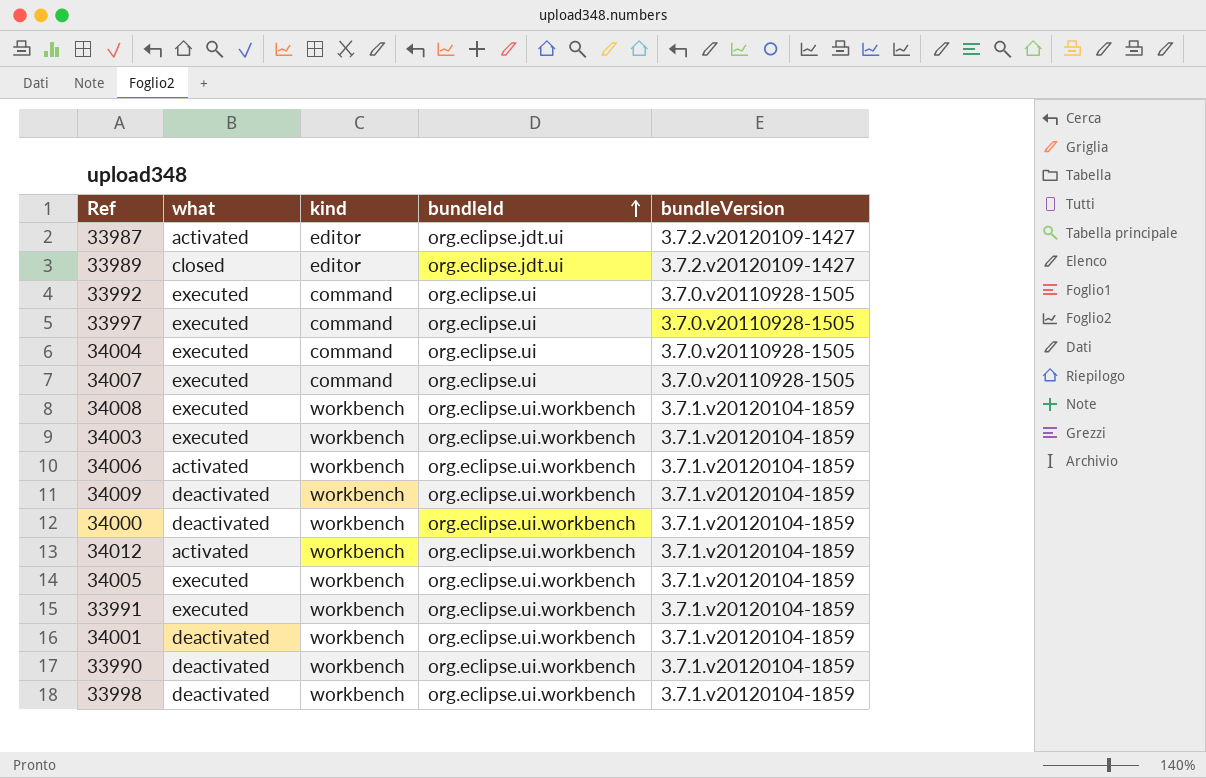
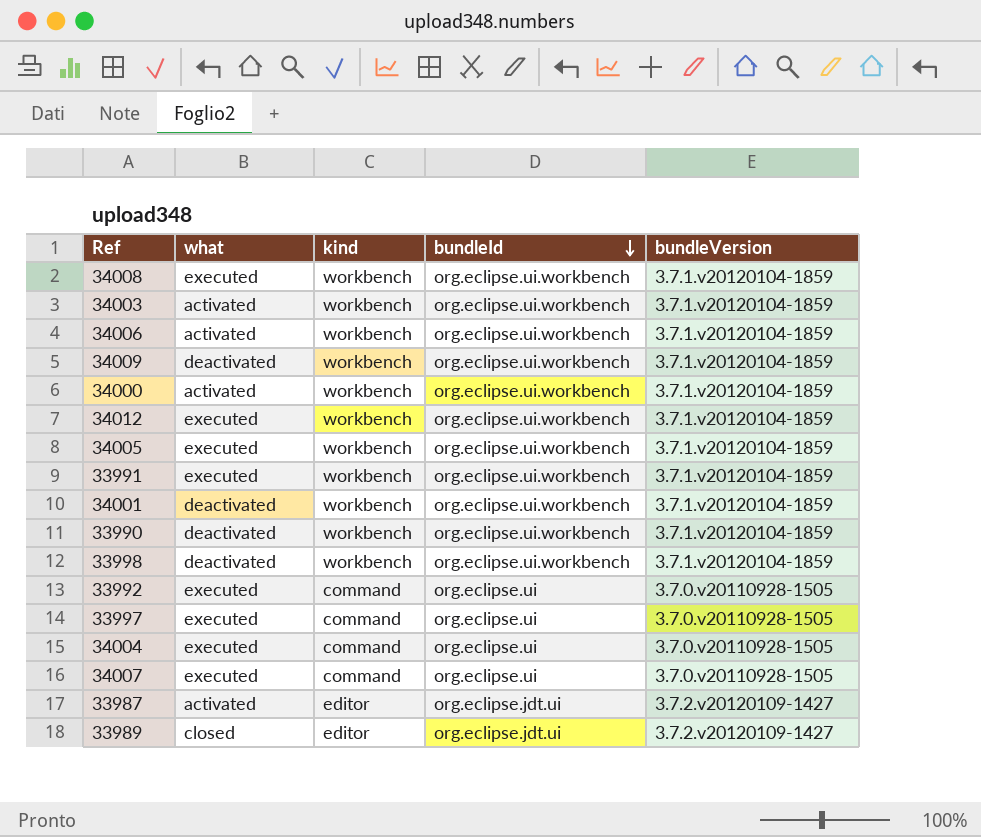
row order: bundleId ascending -> bundleId descending
34003 | what: executed -> activated
34000 | what: deactivated -> activated
34012 | what: activated -> executed

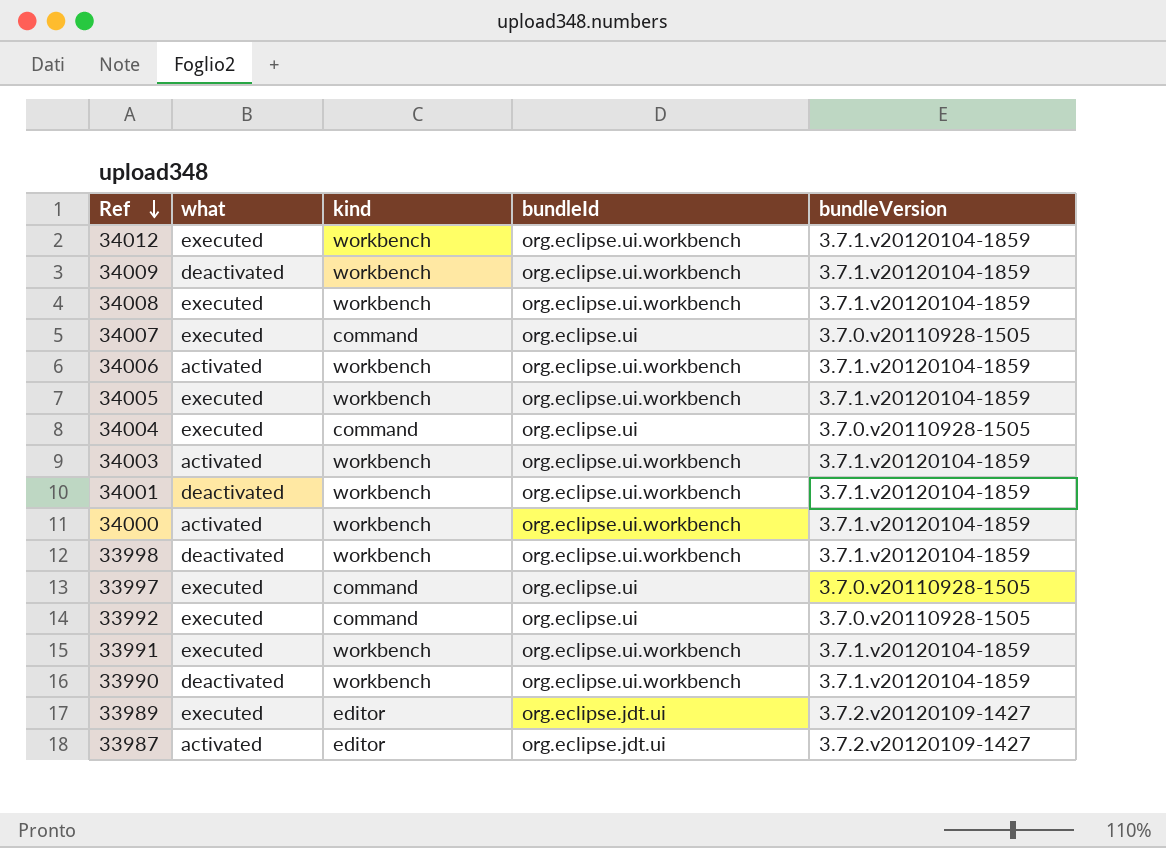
row order: bundleId descending -> Ref descending
33989 | what: closed -> executed

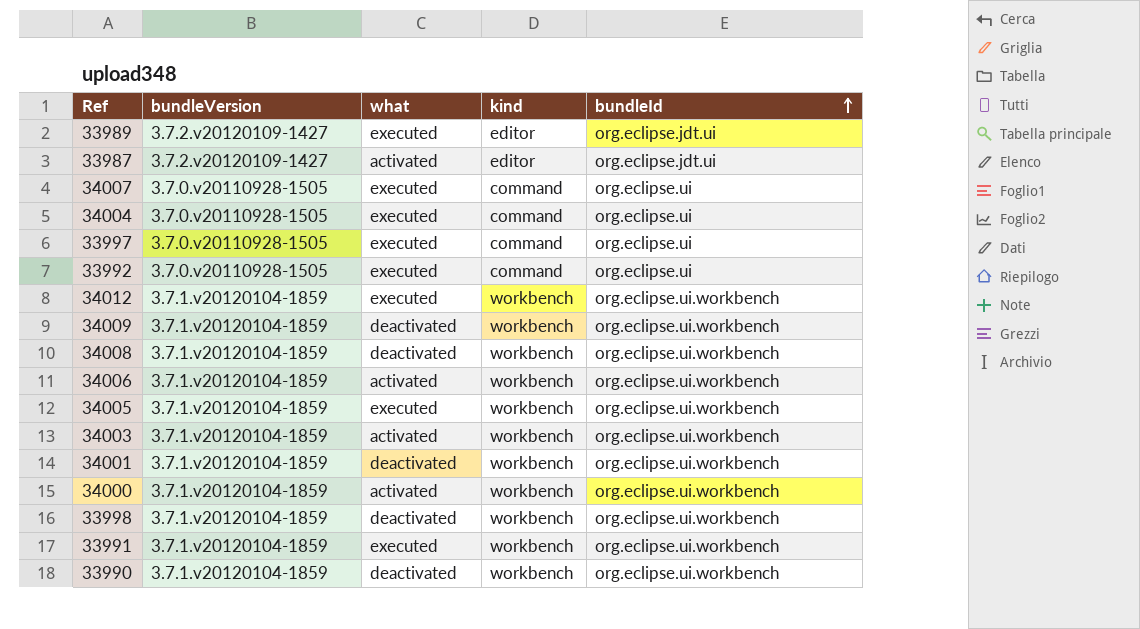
row order: Ref descending -> bundleId ascending
column bundleVersion | position: 5 -> 2
34008 | what: executed -> deactivated

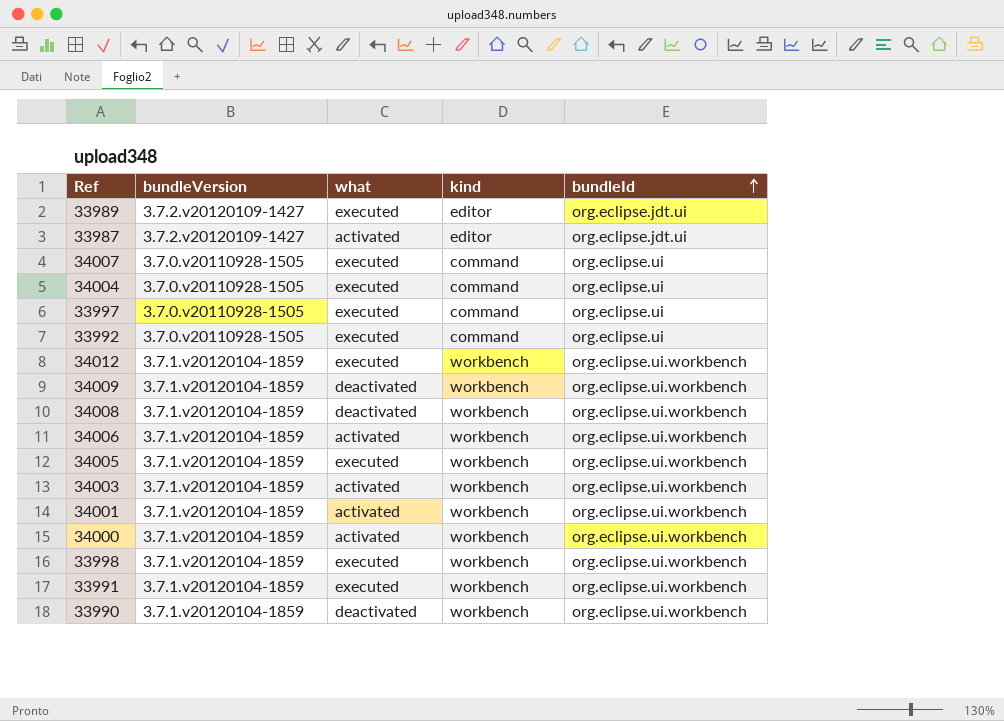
34001 | what: deactivated -> activated
33998 | what: deactivated -> executed

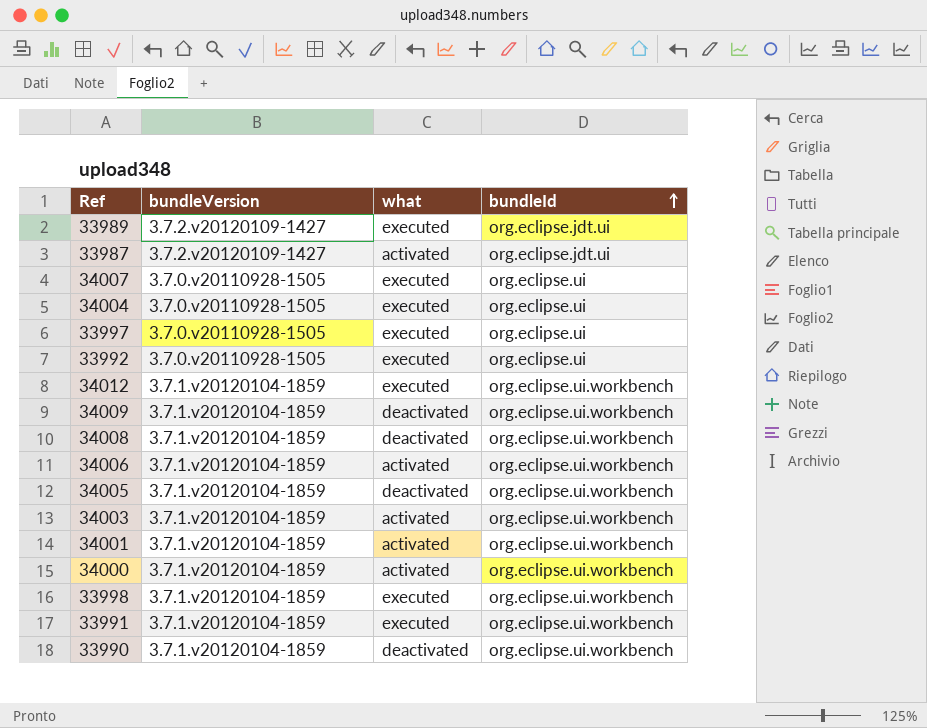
column kind | position: 4 -> none
34005 | what: executed -> deactivated

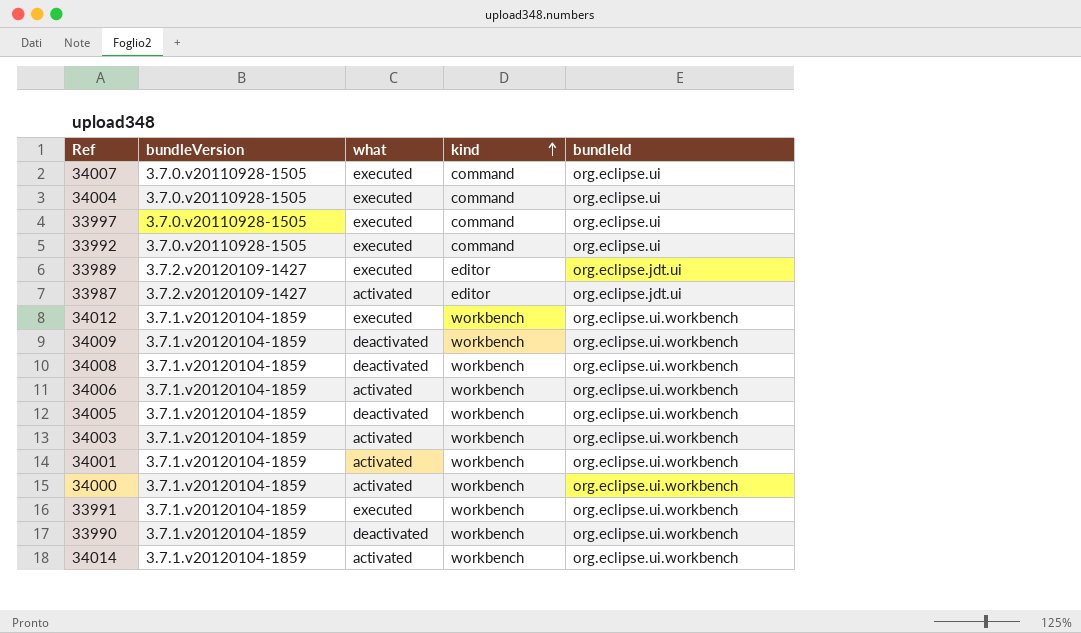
row order: bundleId ascending -> kind ascending
column kind | position: none -> 4
row 33998: 3.7.1.v20120104-1859 | executed | org.eclipse.ui.workbench -> none
row 34014: none -> 3.7.1.v20120104-1859 | activated | workbench | org.eclipse.ui.workbench

